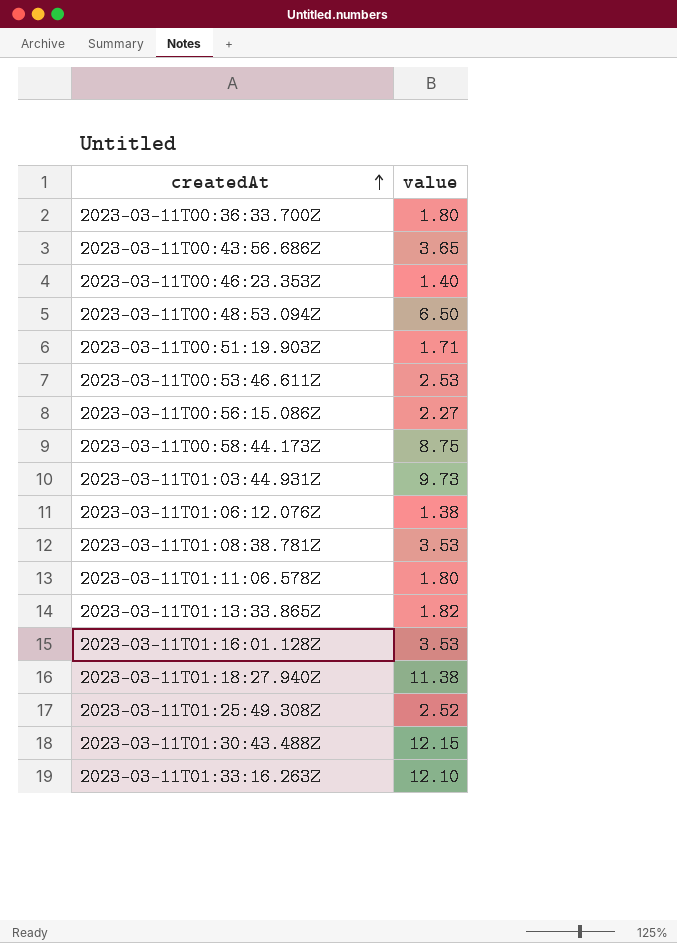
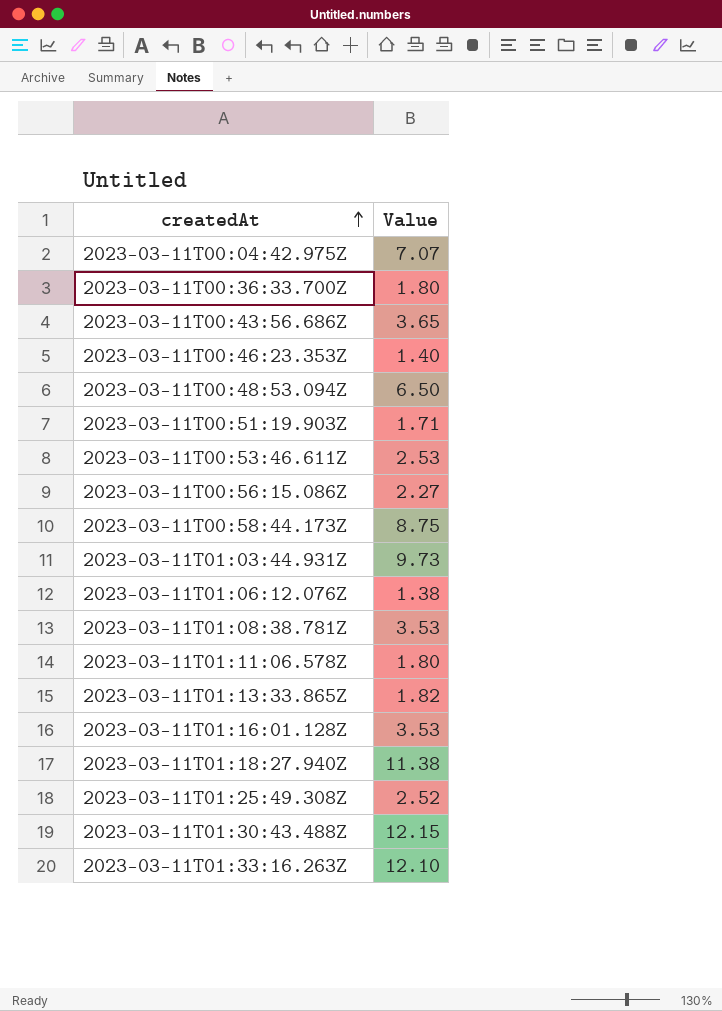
column name: value -> Value
row 2023-03-11T00:04:42.975Z: none -> 7.07

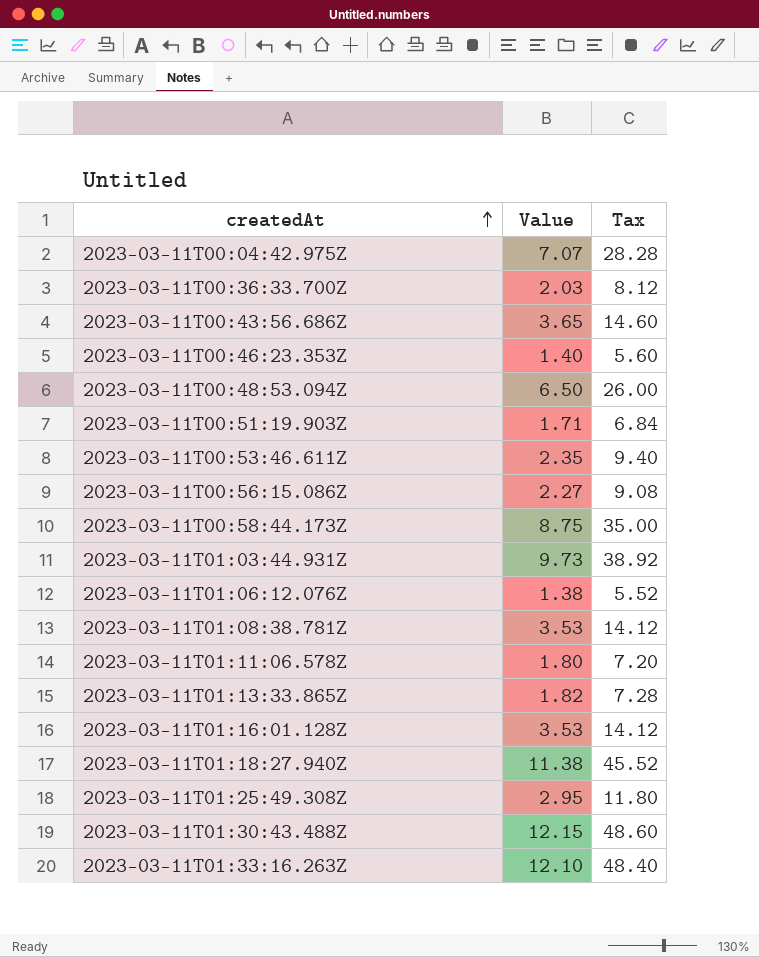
column Tax | formula: none -> [Value] * 4
2023-03-11T00:36:33.700Z | Value: 1.80 -> 2.03
2023-03-11T00:53:46.611Z | Value: 2.53 -> 2.35
2023-03-11T01:25:49.308Z | Value: 2.52 -> 2.95

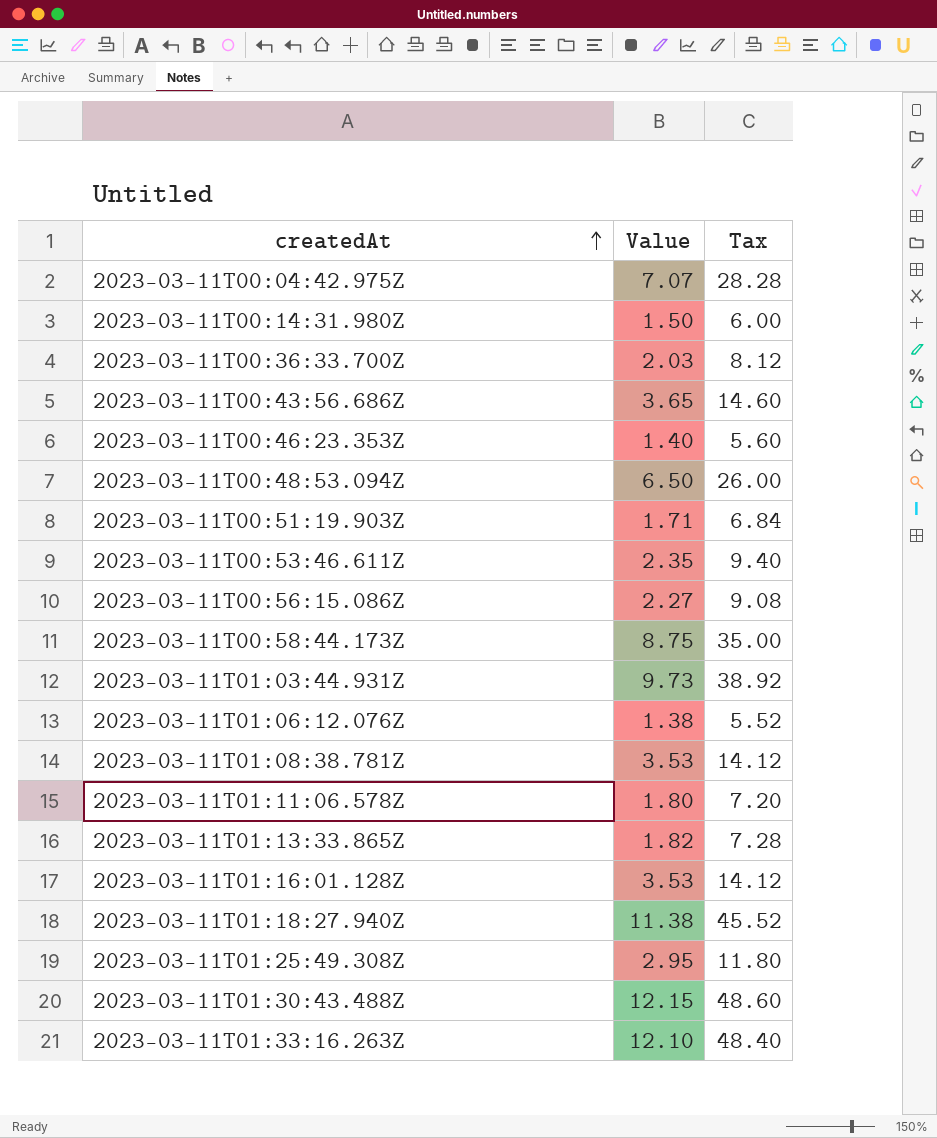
row 2023-03-11T00:14:31.980Z: none -> 1.50 | 6.00

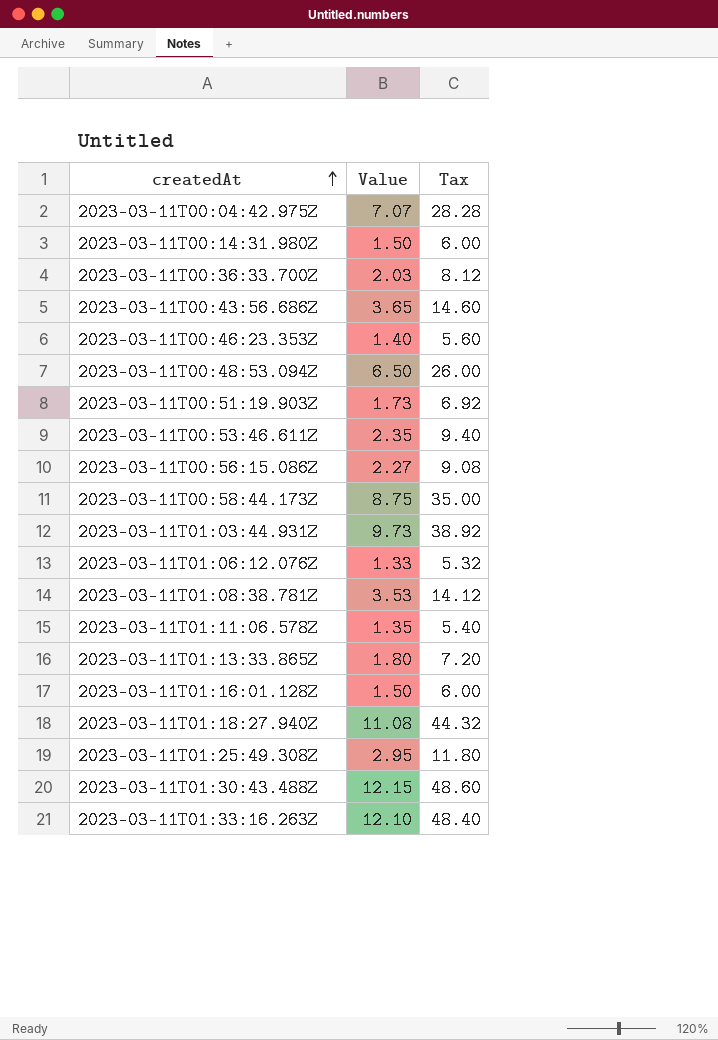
2023-03-11T00:51:19.903Z | Value: 1.71 -> 1.73
2023-03-11T00:51:19.903Z | Tax: 6.84 -> 6.92
2023-03-11T01:06:12.076Z | Value: 1.38 -> 1.33
2023-03-11T01:06:12.076Z | Tax: 5.52 -> 5.32
2023-03-11T01:11:06.578Z | Value: 1.80 -> 1.35
2023-03-11T01:11:06.578Z | Tax: 7.20 -> 5.40
2023-03-11T01:13:33.865Z | Value: 1.82 -> 1.80
2023-03-11T01:13:33.865Z | Tax: 7.28 -> 7.20
2023-03-11T01:16:01.128Z | Value: 3.53 -> 1.50
2023-03-11T01:16:01.128Z | Tax: 14.12 -> 6.00
2023-03-11T01:18:27.940Z | Value: 11.38 -> 11.08
2023-03-11T01:18:27.940Z | Tax: 45.52 -> 44.32

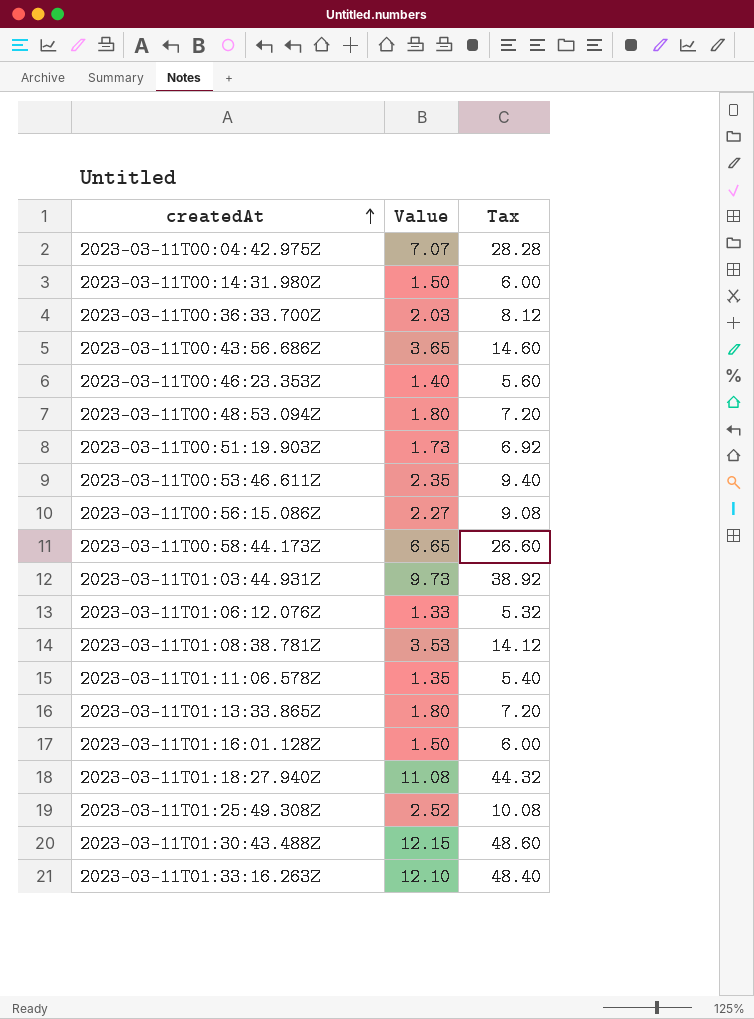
2023-03-11T00:48:53.094Z | Value: 6.50 -> 1.80
2023-03-11T00:48:53.094Z | Tax: 26.00 -> 7.20
2023-03-11T00:58:44.173Z | Value: 8.75 -> 6.65
2023-03-11T00:58:44.173Z | Tax: 35.00 -> 26.60
2023-03-11T01:25:49.308Z | Value: 2.95 -> 2.52
2023-03-11T01:25:49.308Z | Tax: 11.80 -> 10.08

